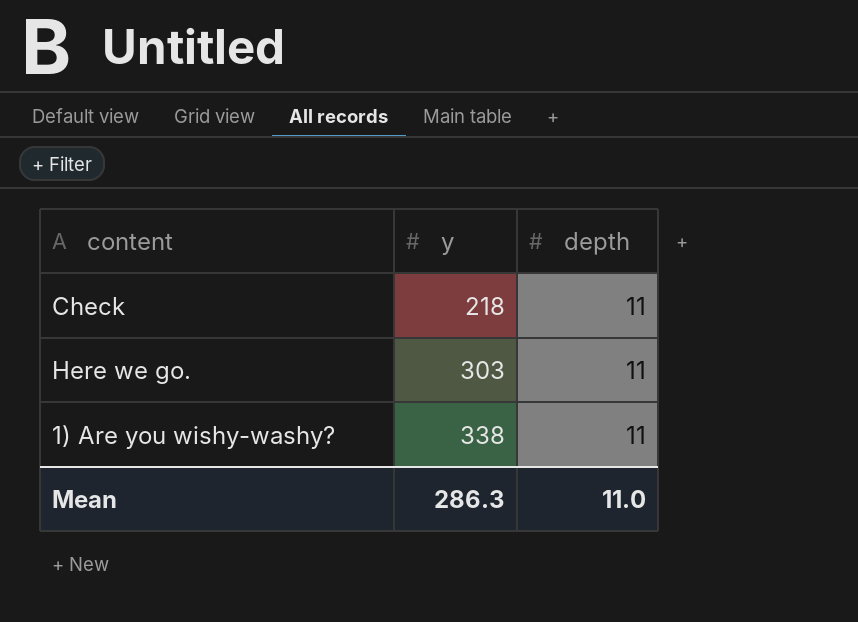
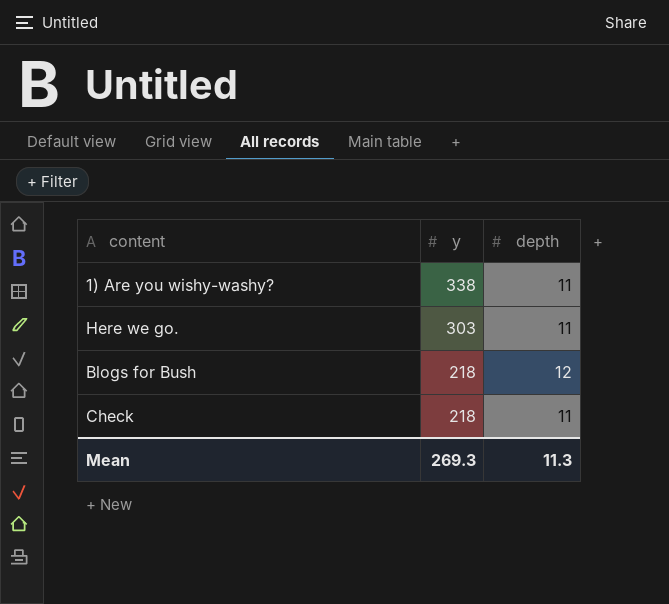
row order: y ascending -> y descending
row Blogs for Bush: none -> 218 | 12
Mean | y: 286.3 -> 269.3
Mean | depth: 11.0 -> 11.3

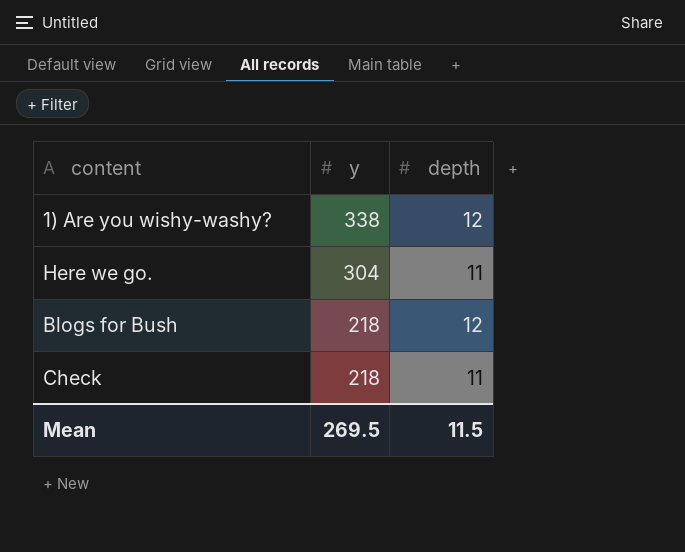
1) Are you wishy-washy? | depth: 11 -> 12
Here we go. | y: 303 -> 304
Mean | y: 269.3 -> 269.5
Mean | depth: 11.3 -> 11.5

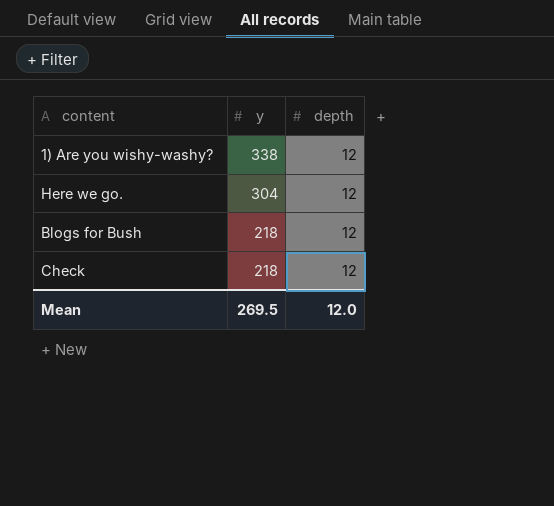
Here we go. | depth: 11 -> 12
Check | depth: 11 -> 12
Mean | depth: 11.5 -> 12.0

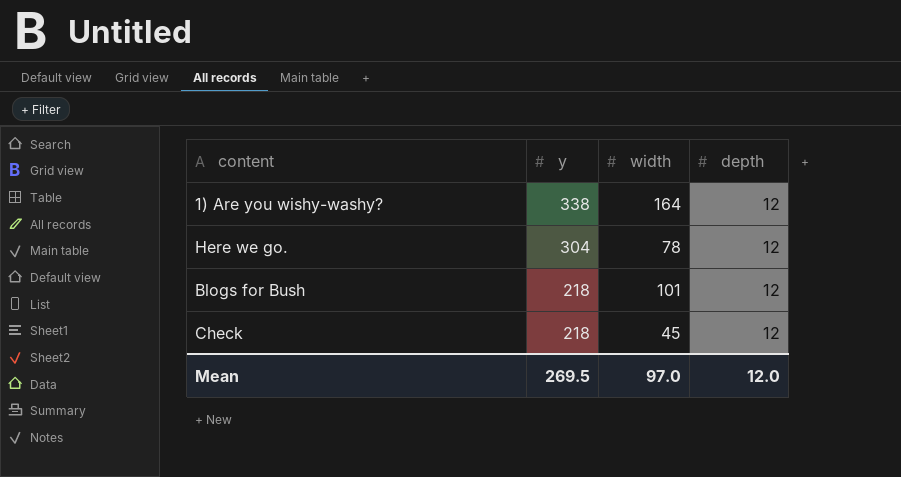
column width | position: none -> 3

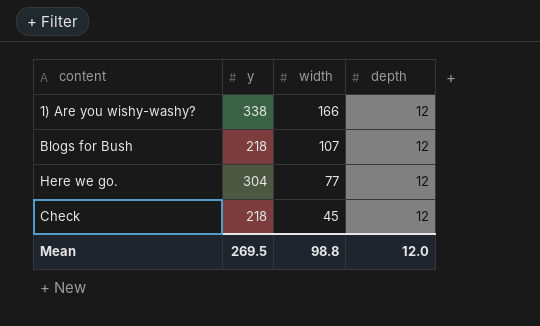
row order: y descending -> width descending
1) Are you wishy-washy? | width: 164 -> 166
Blogs for Bush | width: 101 -> 107
Here we go. | width: 78 -> 77
Mean | width: 97.0 -> 98.8

